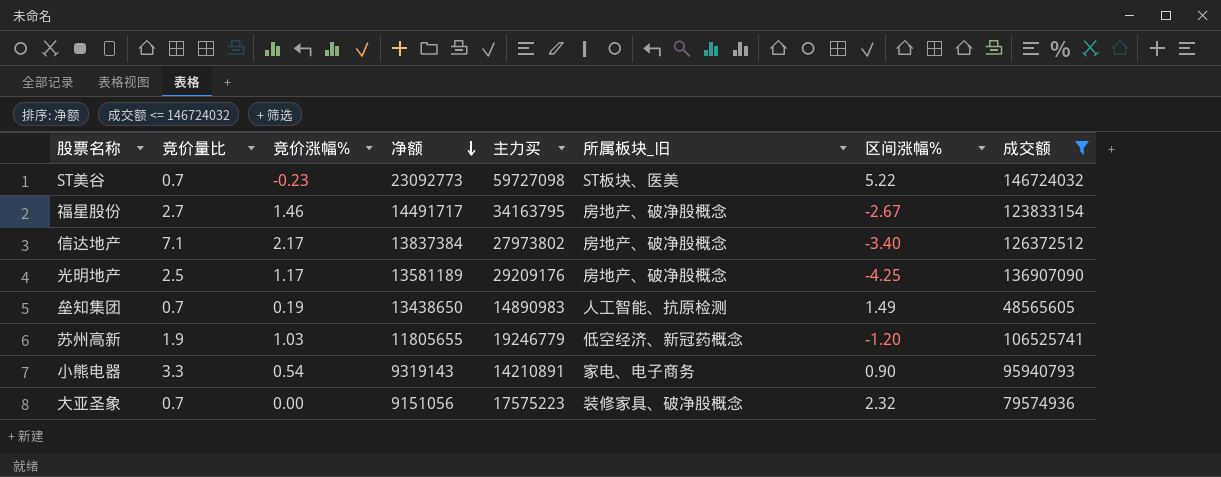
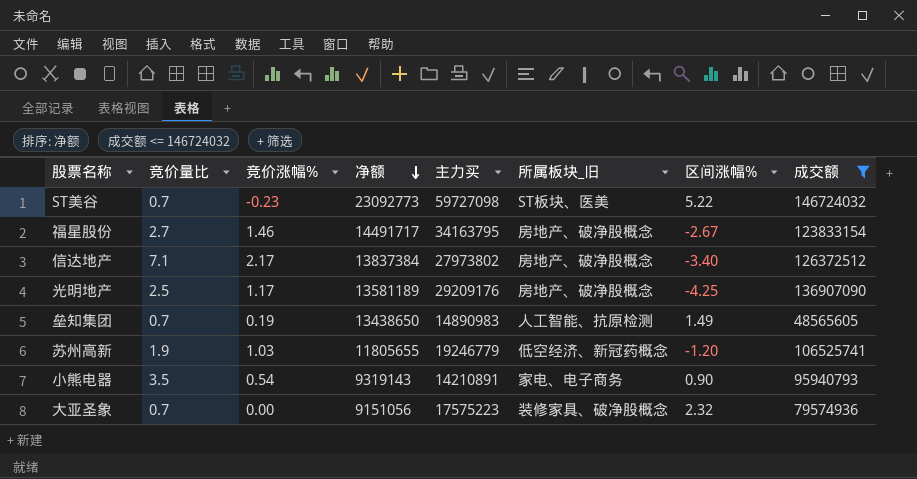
小熊电器 | 竞价量比: 3.3 -> 3.5

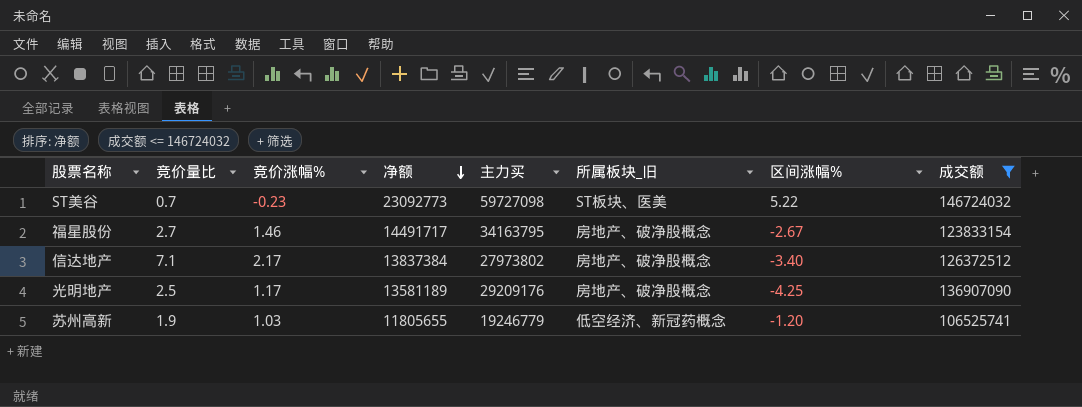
row 垒知集团: 0.7 | 0.19 | 13438650 | 14890983 | 人工智能、抗原检测 | 1.49 | 48565605 -> none
row 小熊电器: 3.5 | 0.54 | 9319143 | 14210891 | 家电、电子商务 | 0.90 | 95940793 -> none
row 大亚圣象: 0.7 | 0.00 | 9151056 | 17575223 | 装修家具、破净股概念 | 2.32 | 79574936 -> none

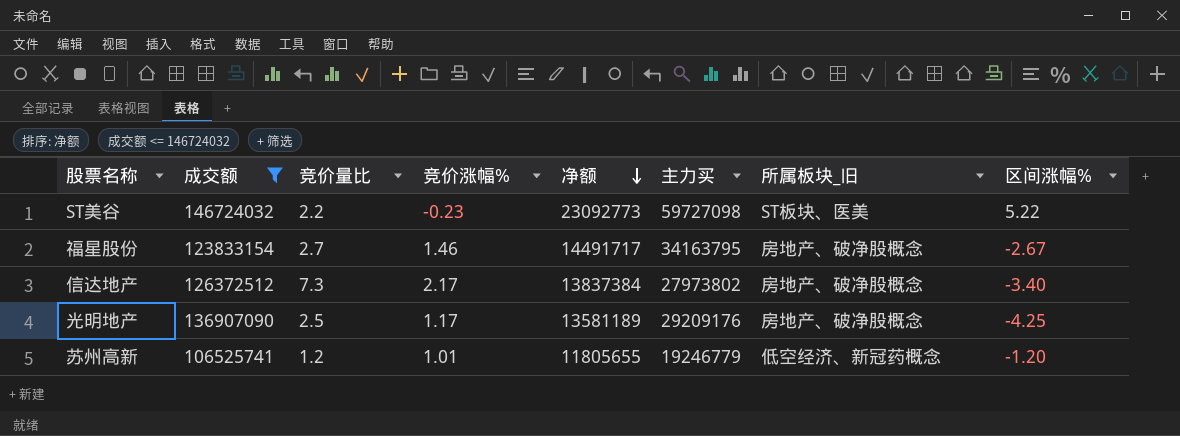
column 成交额 | position: 8 -> 2
ST美谷 | 竞价量比: 0.7 -> 2.2
信达地产 | 竞价量比: 7.1 -> 7.3
苏州高新 | 竞价量比: 1.9 -> 1.2
苏州高新 | 竞价涨幅%: 1.03 -> 1.01

